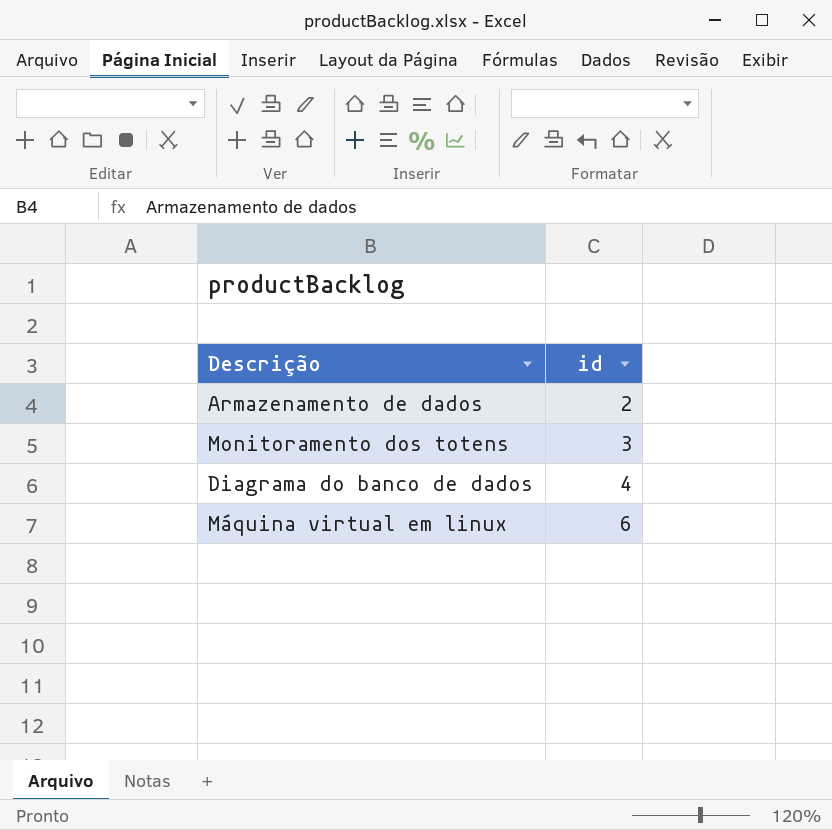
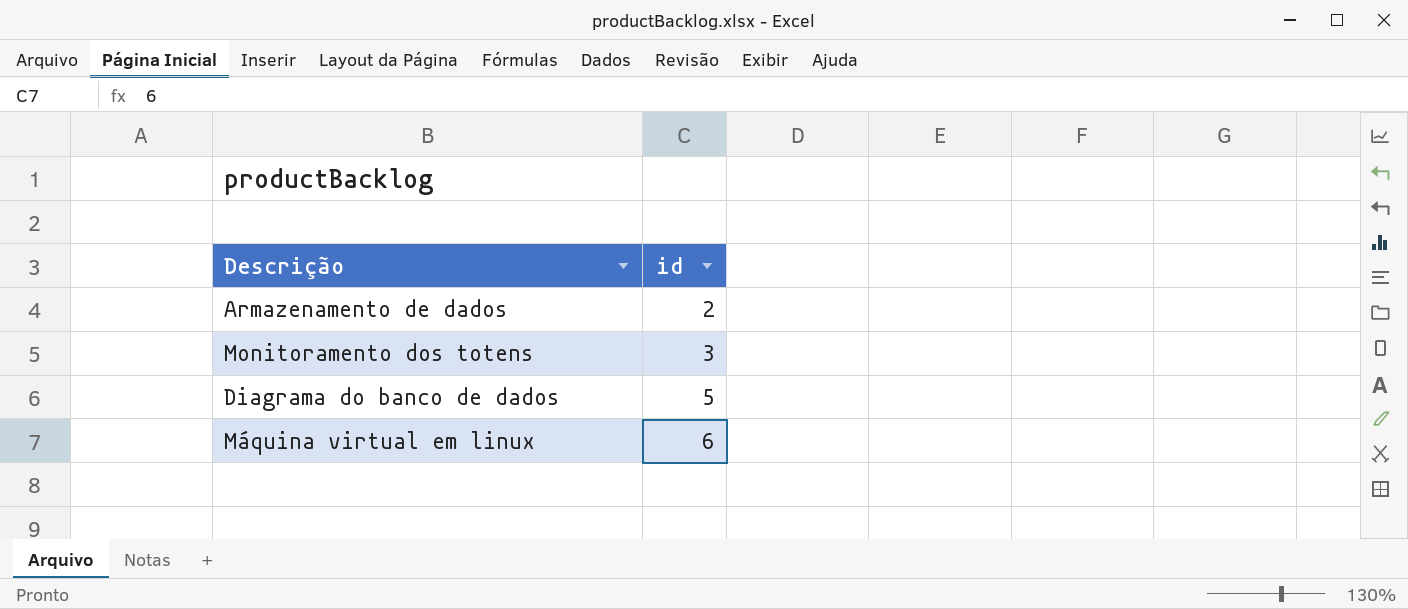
Diagrama do banco de dados | id: 4 -> 5

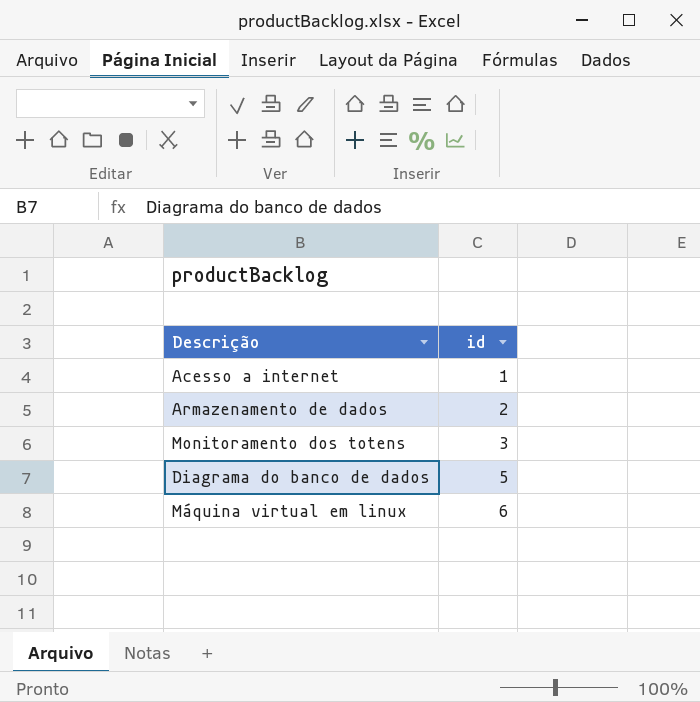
row Acesso a internet: none -> 1

